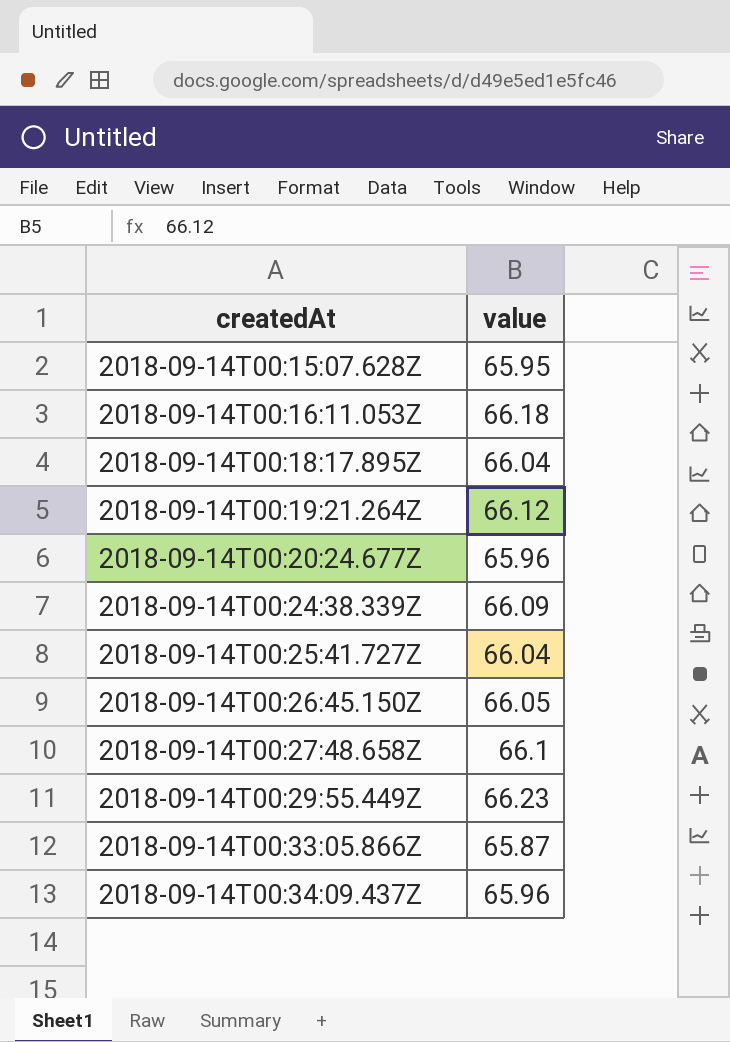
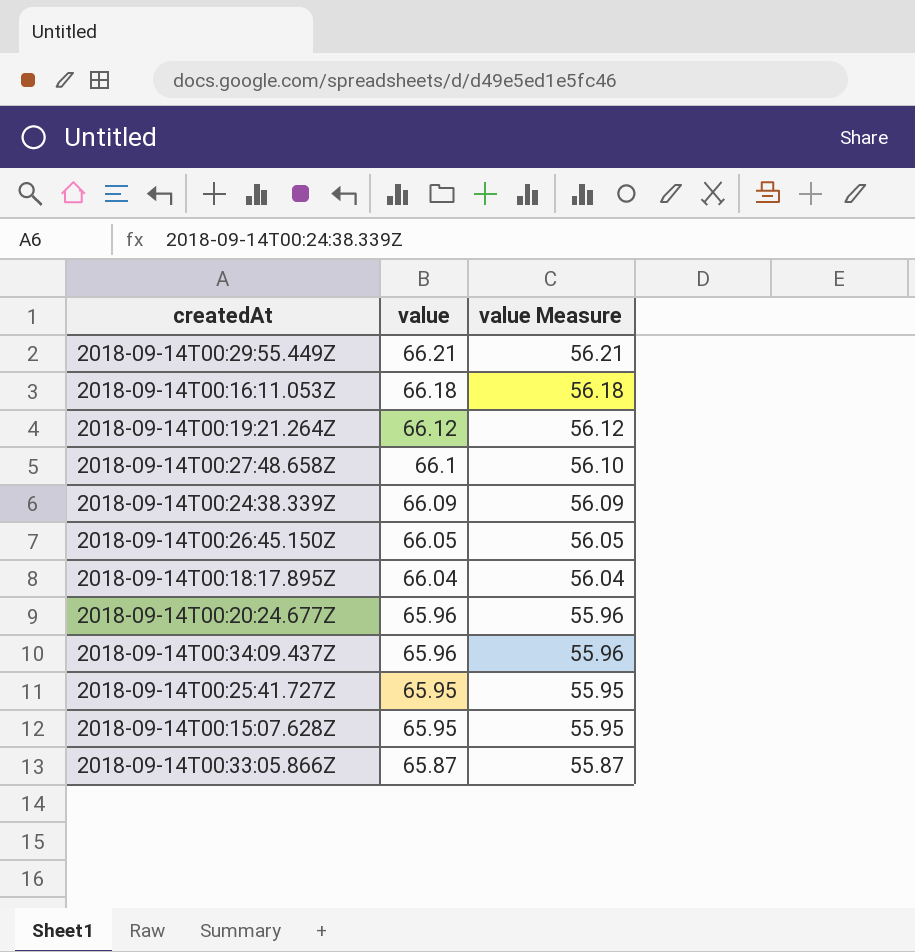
row order: createdAt ascending -> value descending
column value Measure | formula: none -> [value] - 10
2018-09-14T00:29:55.449Z | value: 66.23 -> 66.21
2018-09-14T00:25:41.727Z | value: 66.04 -> 65.95

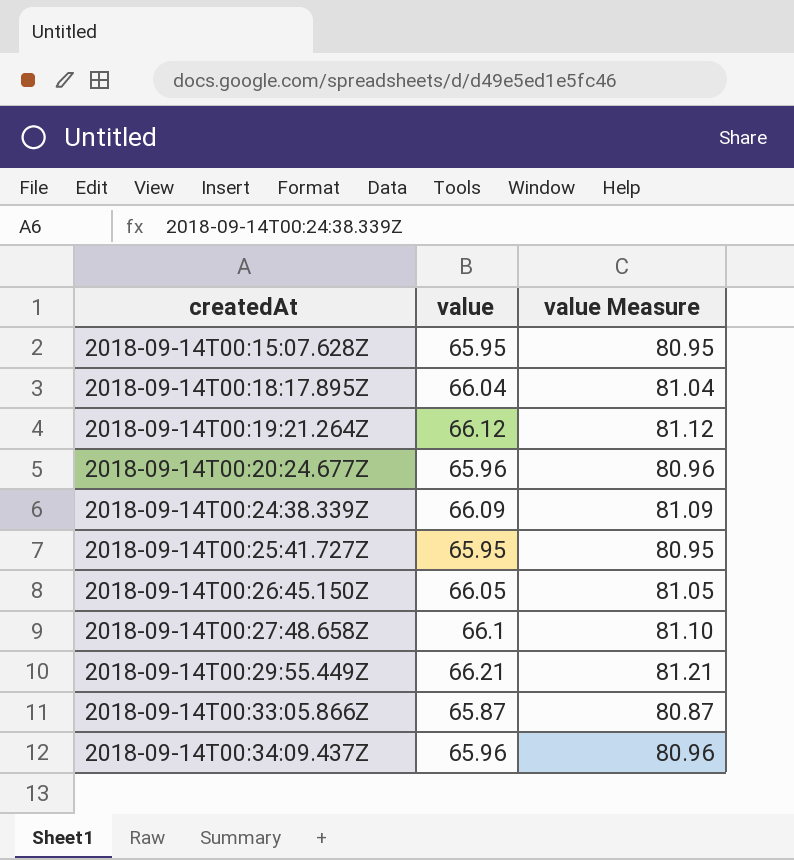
row order: value descending -> createdAt ascending
column value Measure | formula: [value] - 10 -> [value] + 15
row 2018-09-14T00:16:11.053Z: 66.18 | 56.18 -> none

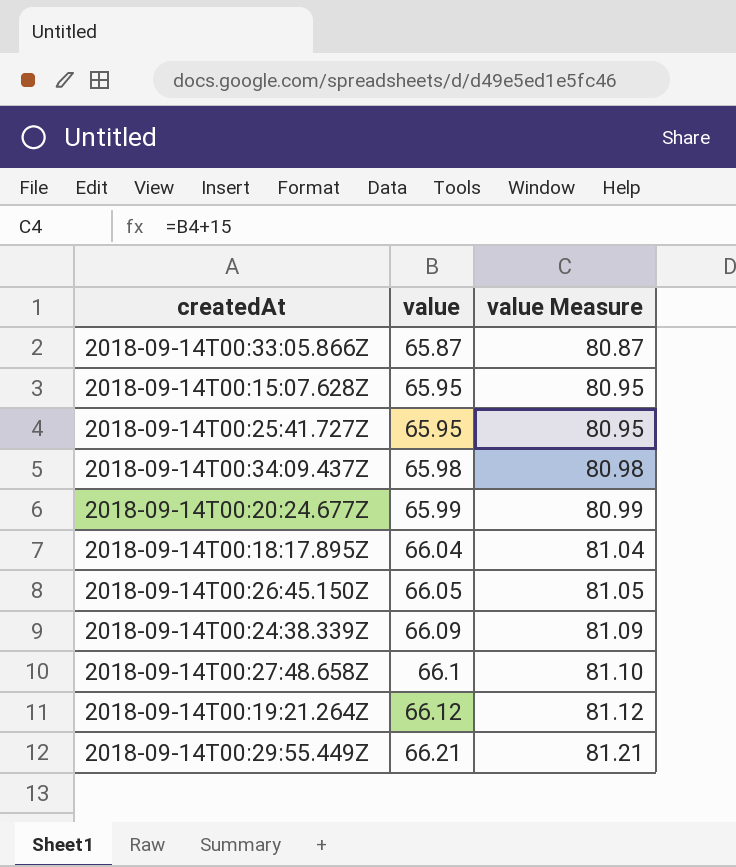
row order: createdAt ascending -> value ascending
2018-09-14T00:34:09.437Z | value: 65.96 -> 65.98
2018-09-14T00:34:09.437Z | value Measure: 80.96 -> 80.98
2018-09-14T00:20:24.677Z | value: 65.96 -> 65.99
2018-09-14T00:20:24.677Z | value Measure: 80.96 -> 80.99

